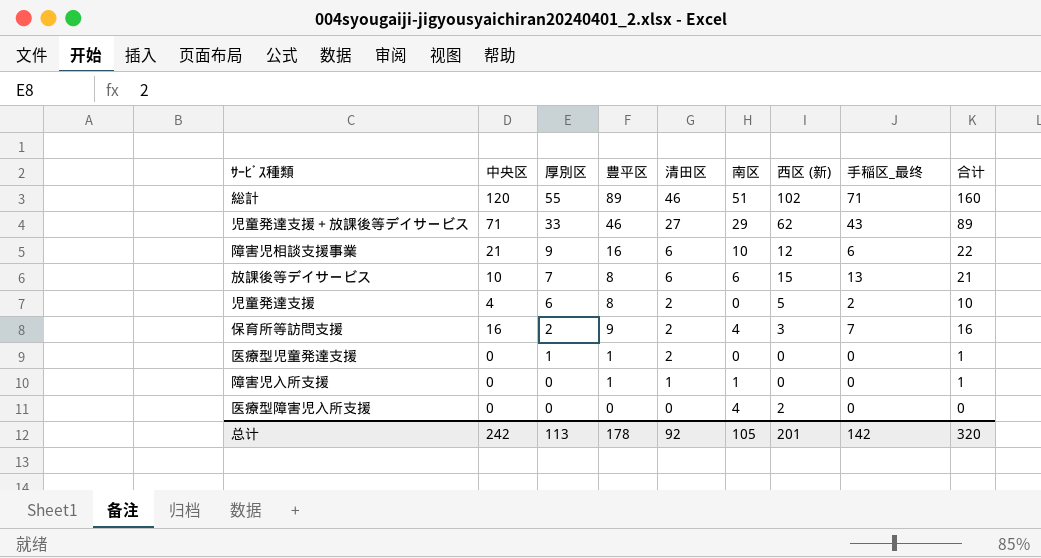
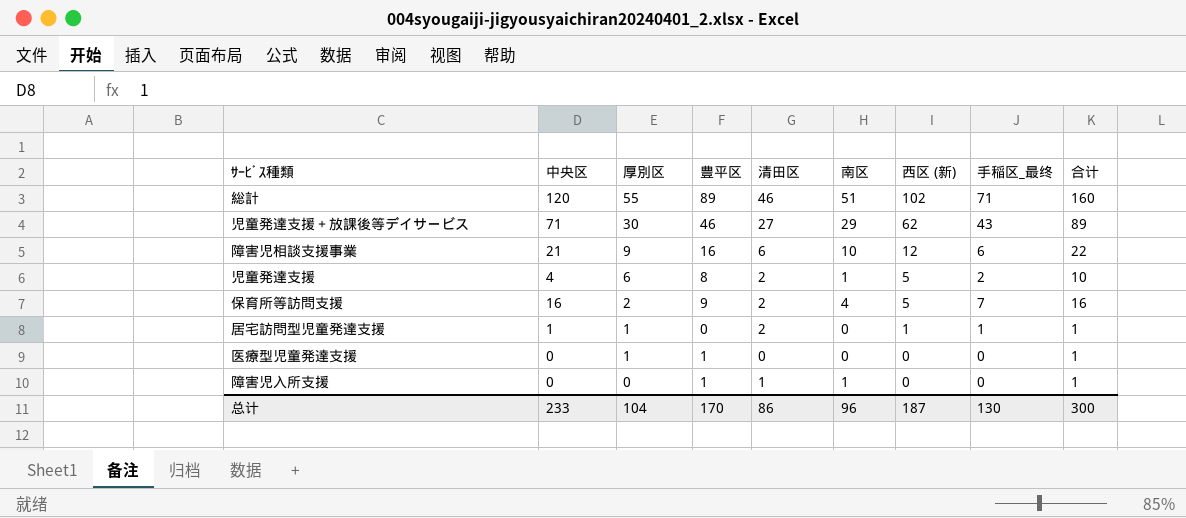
row 放課後等デイサービス: 10 | 7 | 8 | 6 | 6 | 15 | 13 | 21 -> none
row 医療型障害児入所支援: 0 | 0 | 0 | 0 | 4 | 2 | 0 | 0 -> none
児童発達支援＋放課後等デイサービス | 厚別区: 33 -> 30
児童発達支援 | 南区: 0 -> 1
保育所等訪問支援 | 西区 (新): 3 -> 5
row 居宅訪問型児童発達支援: none -> 1 | 1 | 0 | 2 | 0 | 1 | 1 | 1
医療型児童発達支援 | 清田区: 2 -> 0
总计 | 中央区: 242 -> 233
总计 | 厚別区: 113 -> 104
总计 | 豊平区: 178 -> 170
总计 | 清田区: 92 -> 86
总计 | 南区: 105 -> 96
总计 | 西区 (新): 201 -> 187
总计 | 手稲区_最终: 142 -> 130
总计 | 合计: 320 -> 300

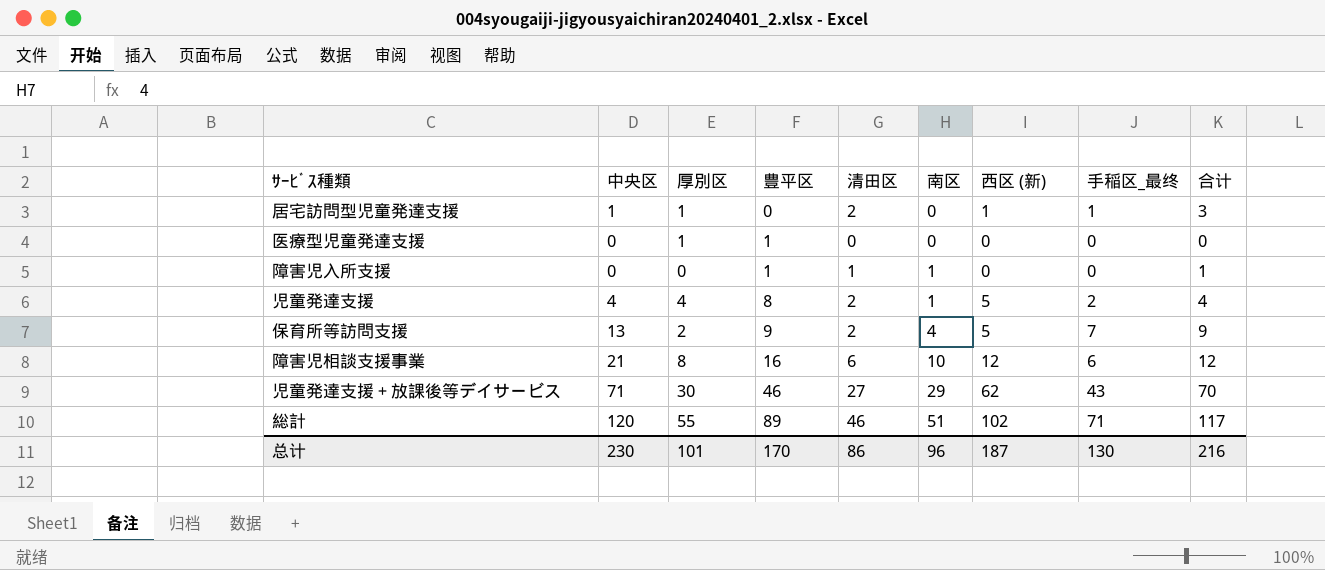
row order: 厚別区 descending -> 豊平区 ascending
column 合计 | formula: [豊平区] + [手稲区_最终] -> [清田区] + [手稲区_最终]
児童発達支援 | 厚別区: 6 -> 4
保育所等訪問支援 | 中央区: 16 -> 13
障害児相談支援事業 | 厚別区: 9 -> 8
总计 | 中央区: 233 -> 230
总计 | 厚別区: 104 -> 101
总计 | 合计: 300 -> 216

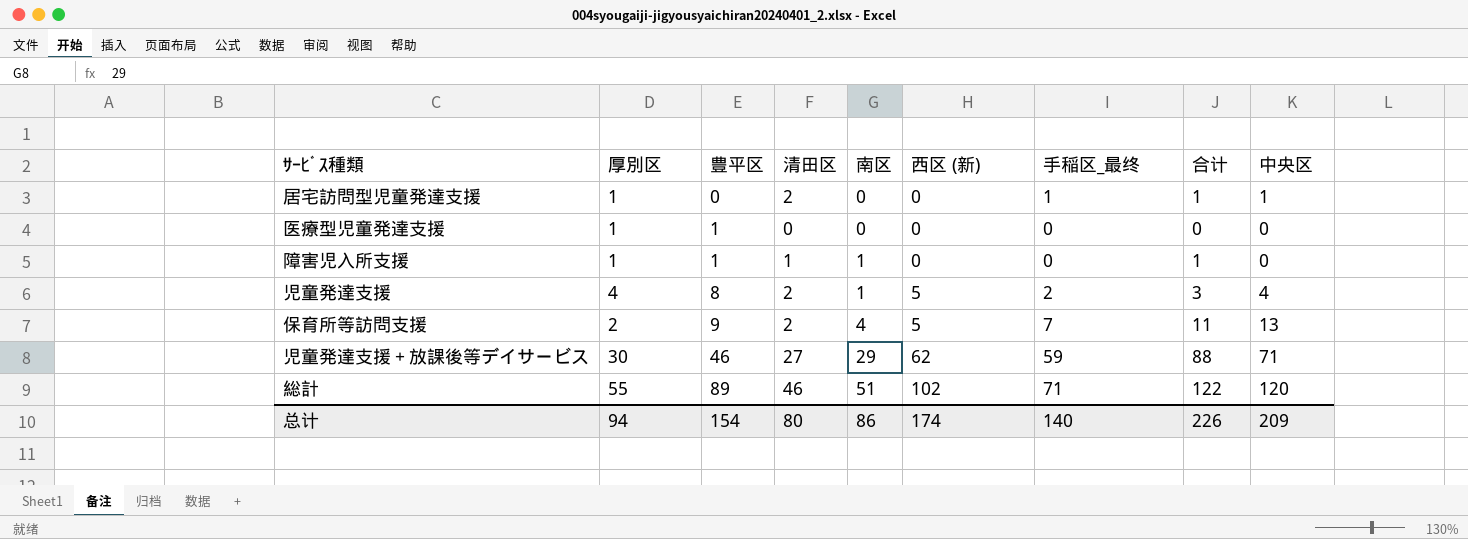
column 合计 | formula: [清田区] + [手稲区_最终] -> [南区] + [手稲区_最终]
column 中央区 | position: 2 -> 9
row 障害児相談支援事業: 21 | 8 | 16 | 6 | 10 | 12 | 6 | 12 -> none
居宅訪問型児童発達支援 | 西区 (新): 1 -> 0
障害児入所支援 | 厚別区: 0 -> 1
児童発達支援＋放課後等デイサービス | 手稲区_最终: 43 -> 59
总计 | 厚別区: 101 -> 94
总计 | 豊平区: 170 -> 154
总计 | 清田区: 86 -> 80
总计 | 南区: 96 -> 86
总计 | 西区 (新): 187 -> 174
总计 | 手稲区_最终: 130 -> 140
总计 | 合计: 216 -> 226
总计 | 中央区: 230 -> 209

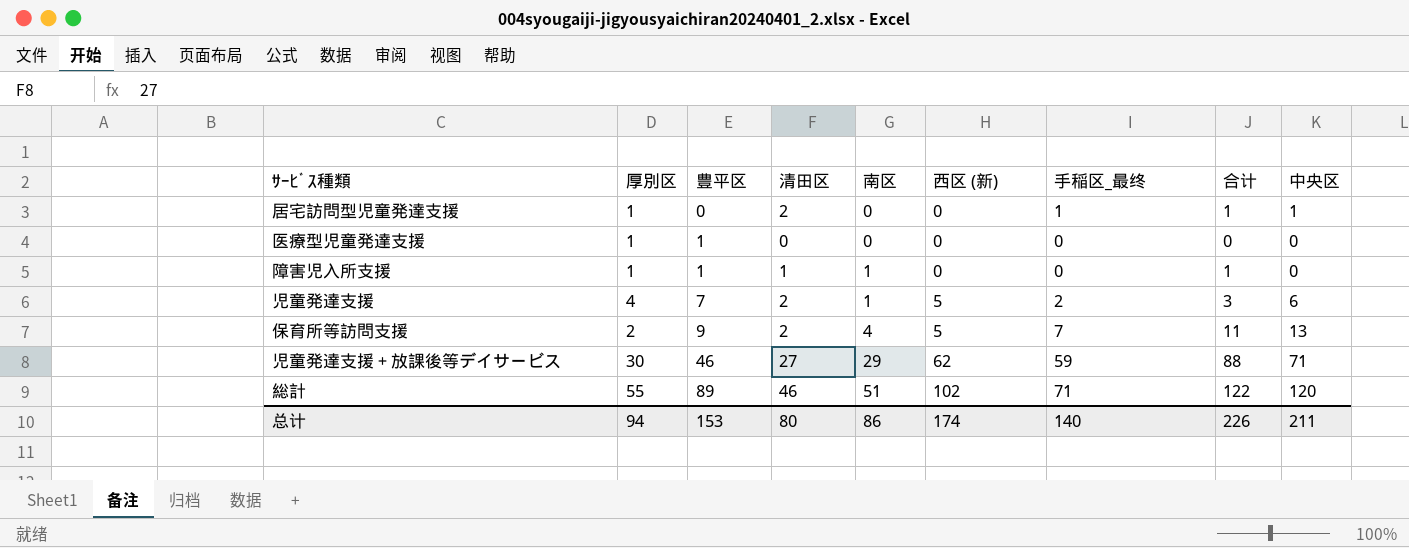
児童発達支援 | 豊平区: 8 -> 7
児童発達支援 | 中央区: 4 -> 6
总计 | 豊平区: 154 -> 153
总计 | 中央区: 209 -> 211

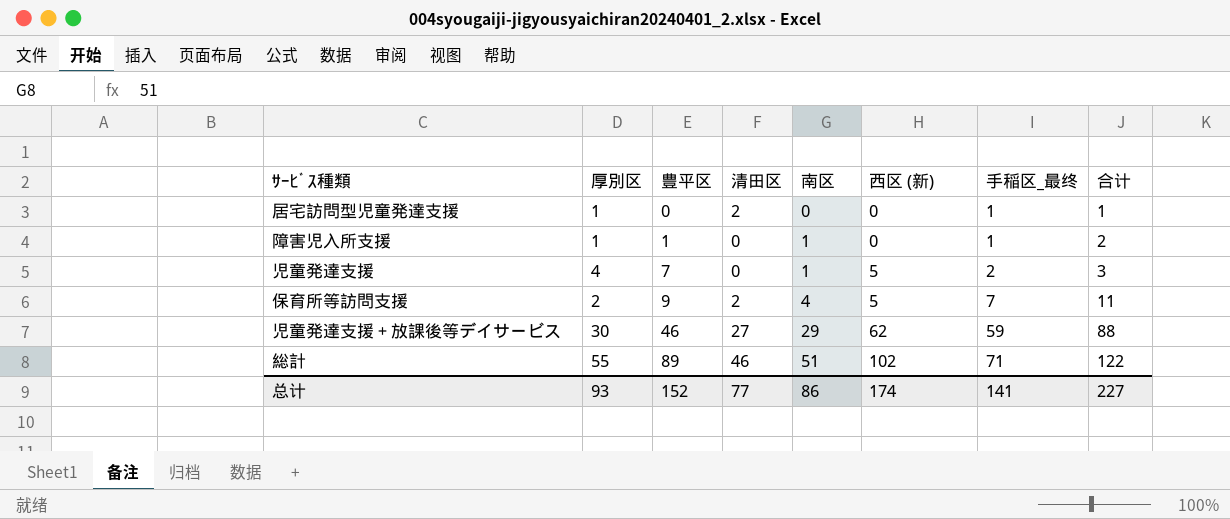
column 中央区 | position: 9 -> none
row 医療型児童発達支援: 1 | 1 | 0 | 0 | 0 | 0 | 0 | 0 -> none
障害児入所支援 | 清田区: 1 -> 0
障害児入所支援 | 手稲区_最终: 0 -> 1
障害児入所支援 | 合计: 1 -> 2
児童発達支援 | 清田区: 2 -> 0
总计 | 厚別区: 94 -> 93
总计 | 豊平区: 153 -> 152
总计 | 清田区: 80 -> 77
总计 | 手稲区_最终: 140 -> 141
总计 | 合计: 226 -> 227

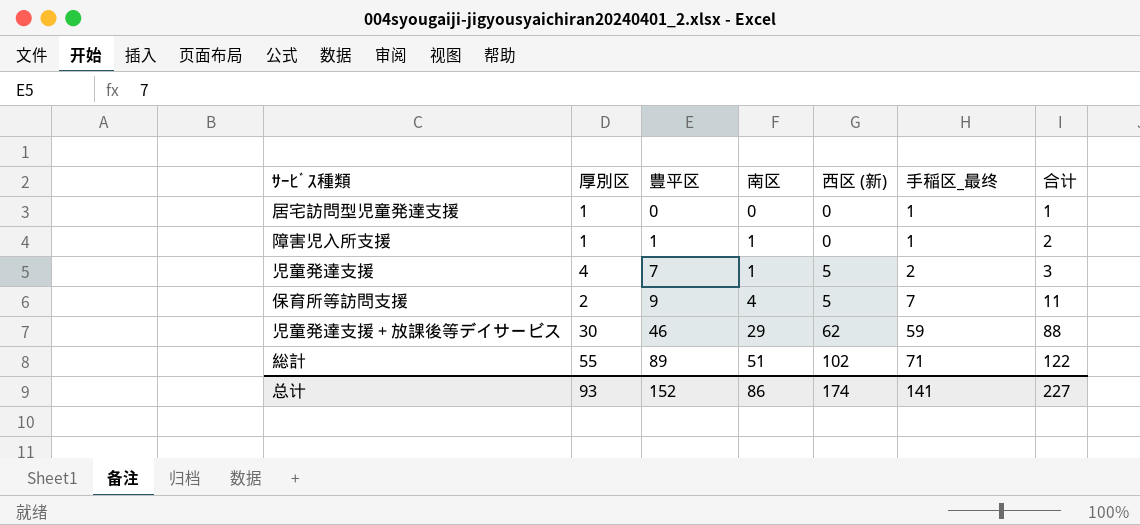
column 清田区 | position: 4 -> none

